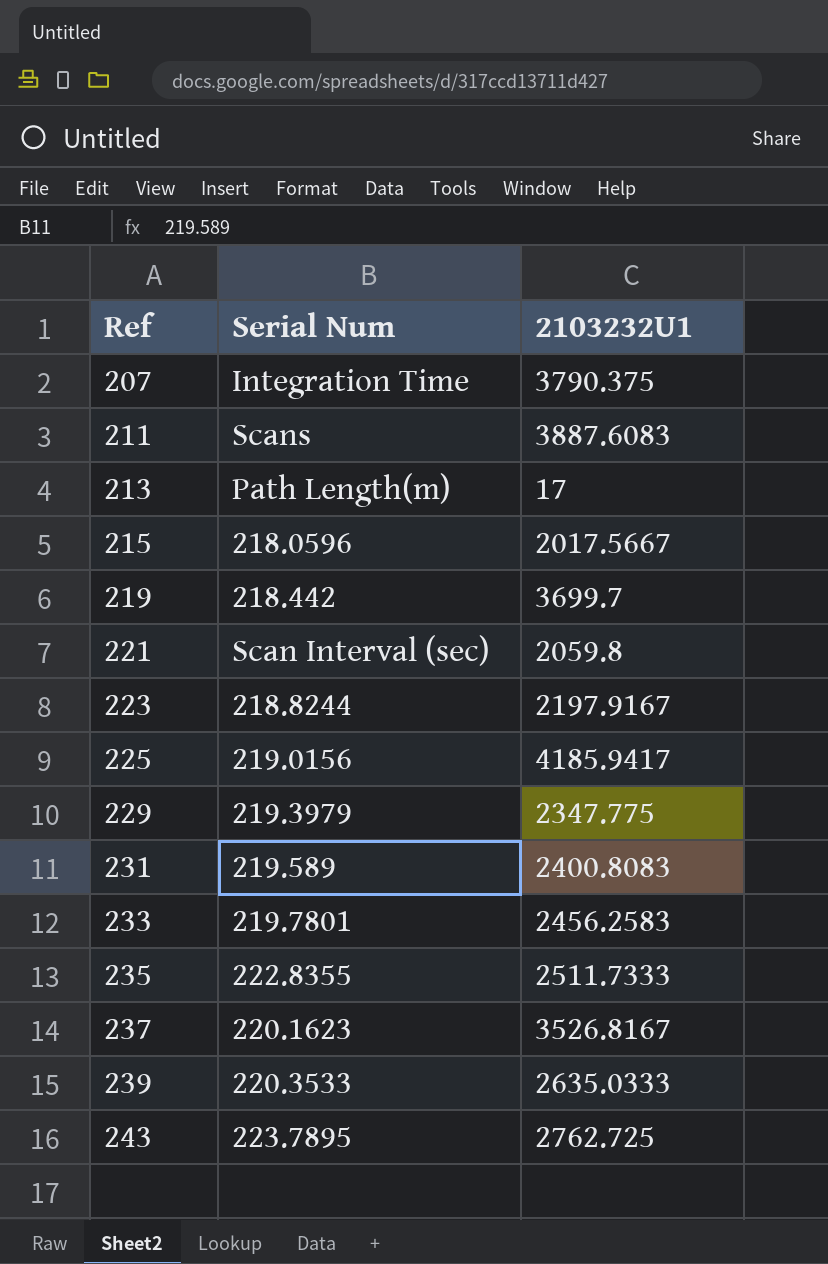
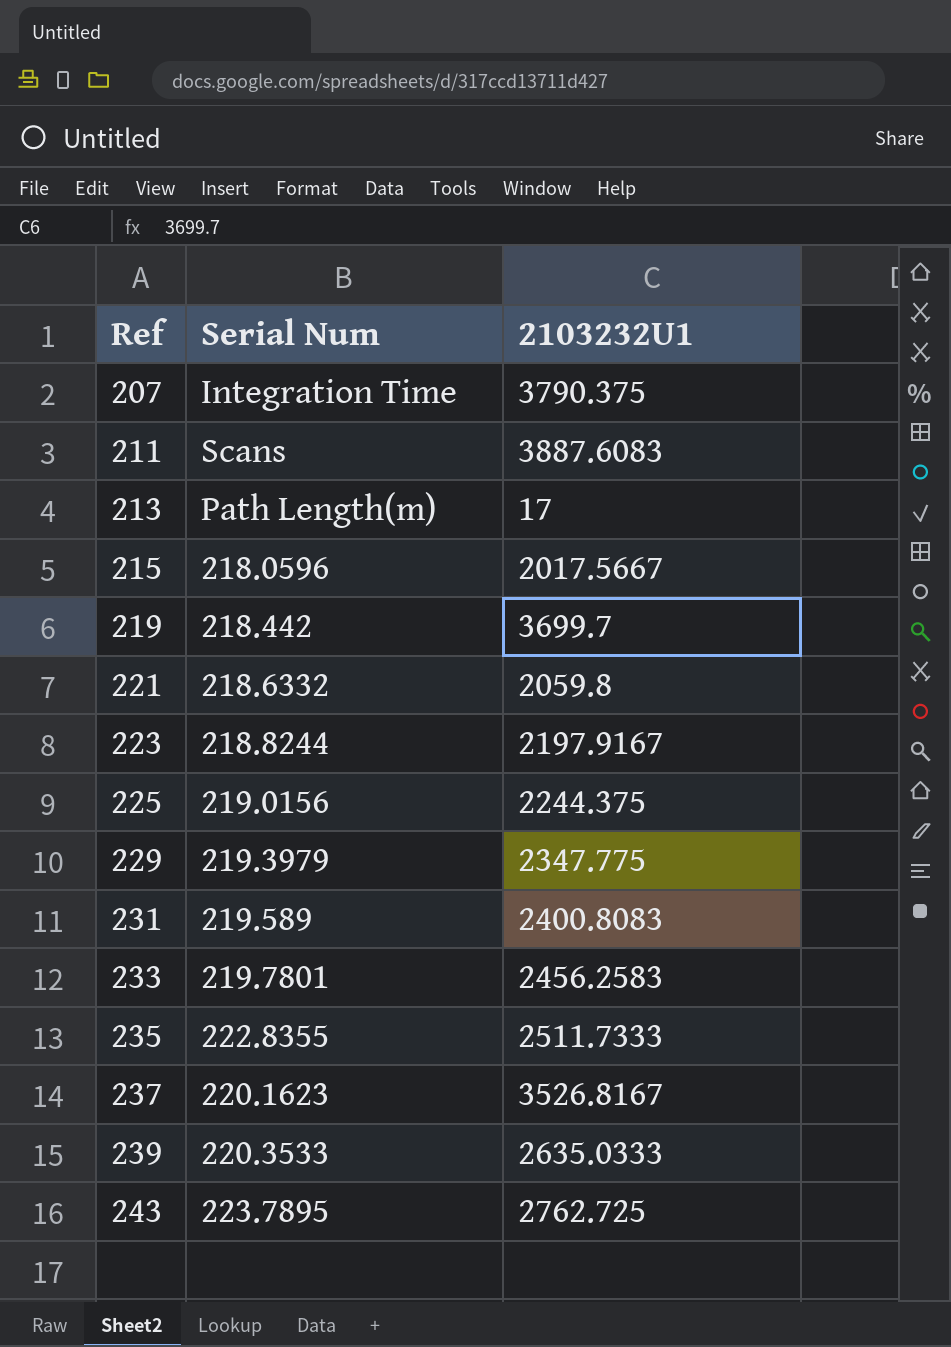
221 | Serial Num: Scan Interval (sec) -> 218.6332
225 | 2103232U1: 4185.9417 -> 2244.375

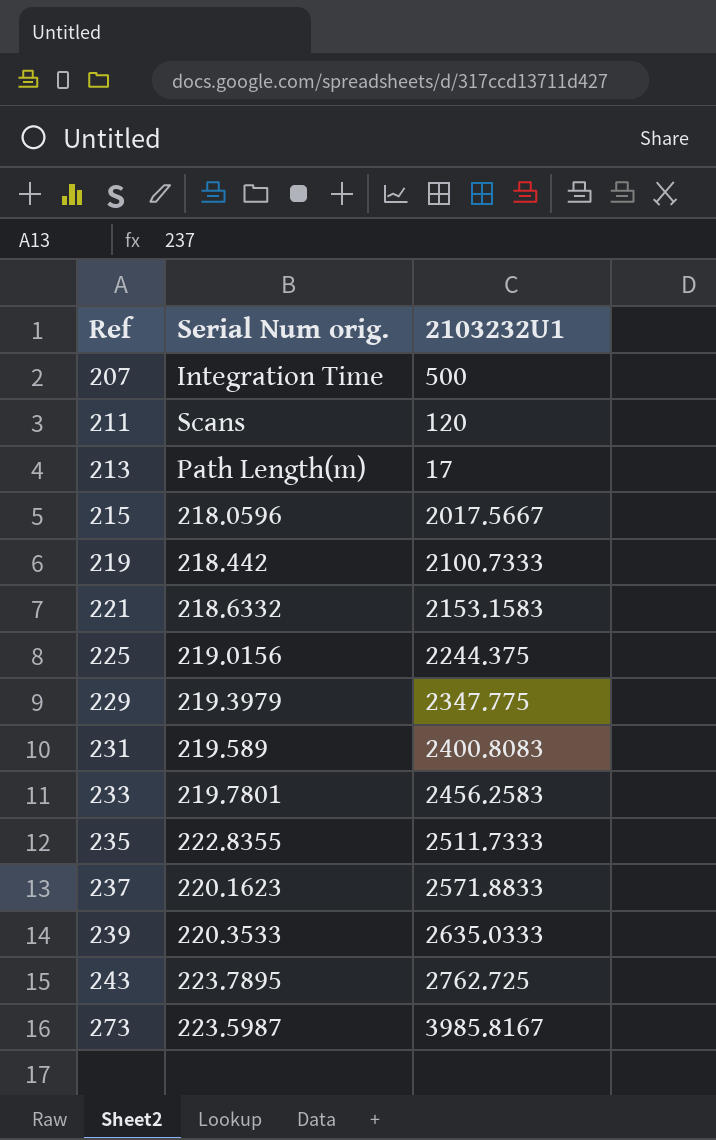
column name: Serial Num -> Serial Num orig.
row 223: 218.8244 | 2197.9167 -> none
207 | 2103232U1: 3790.375 -> 500
211 | 2103232U1: 3887.6083 -> 120
219 | 2103232U1: 3699.7 -> 2100.7333
221 | 2103232U1: 2059.8 -> 2153.1583
237 | 2103232U1: 3526.8167 -> 2571.8833
row 273: none -> 223.5987 | 3985.8167

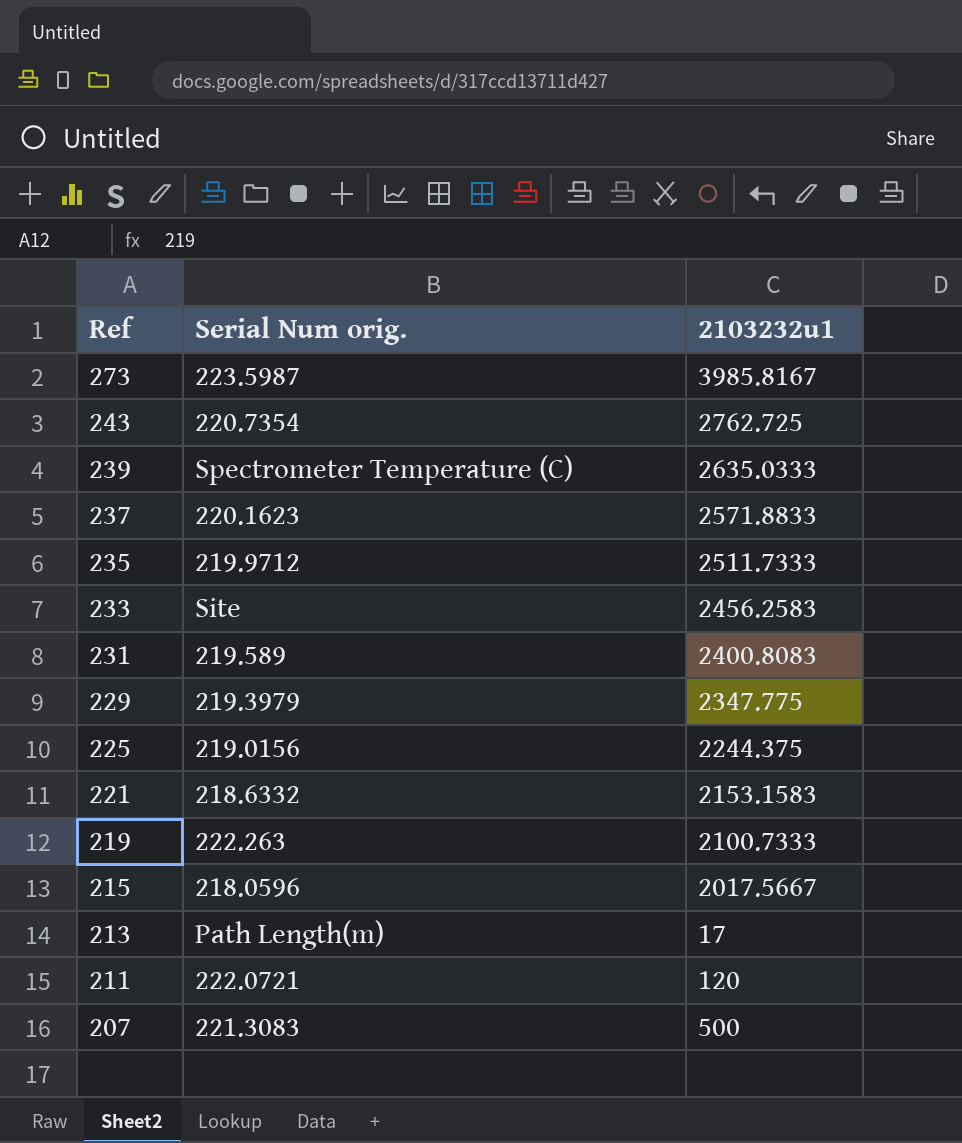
row order: Ref ascending -> Ref descending
column name: 2103232U1 -> 2103232u1
243 | Serial Num orig.: 223.7895 -> 220.7354
239 | Serial Num orig.: 220.3533 -> Spectrometer Temperature (C)
235 | Serial Num orig.: 222.8355 -> 219.9712
233 | Serial Num orig.: 219.7801 -> Site
219 | Serial Num orig.: 218.442 -> 222.263
211 | Serial Num orig.: Scans -> 222.0721
207 | Serial Num orig.: Integration Time -> 221.3083

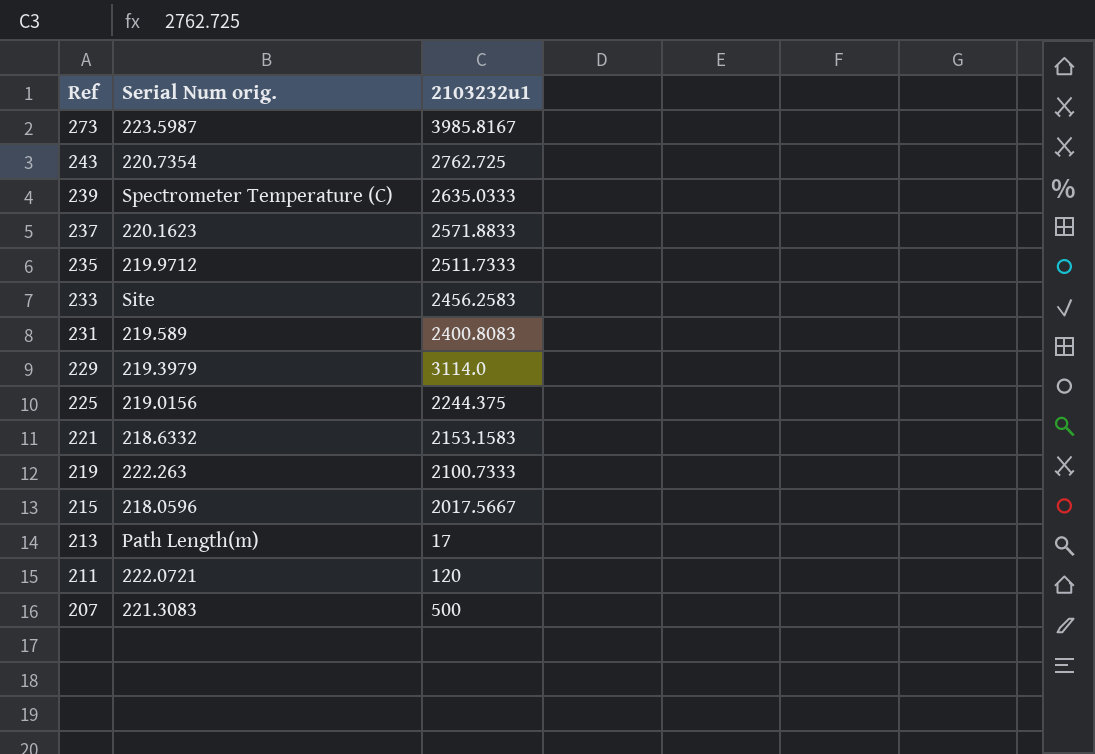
229 | 2103232u1: 2347.775 -> 3114.0

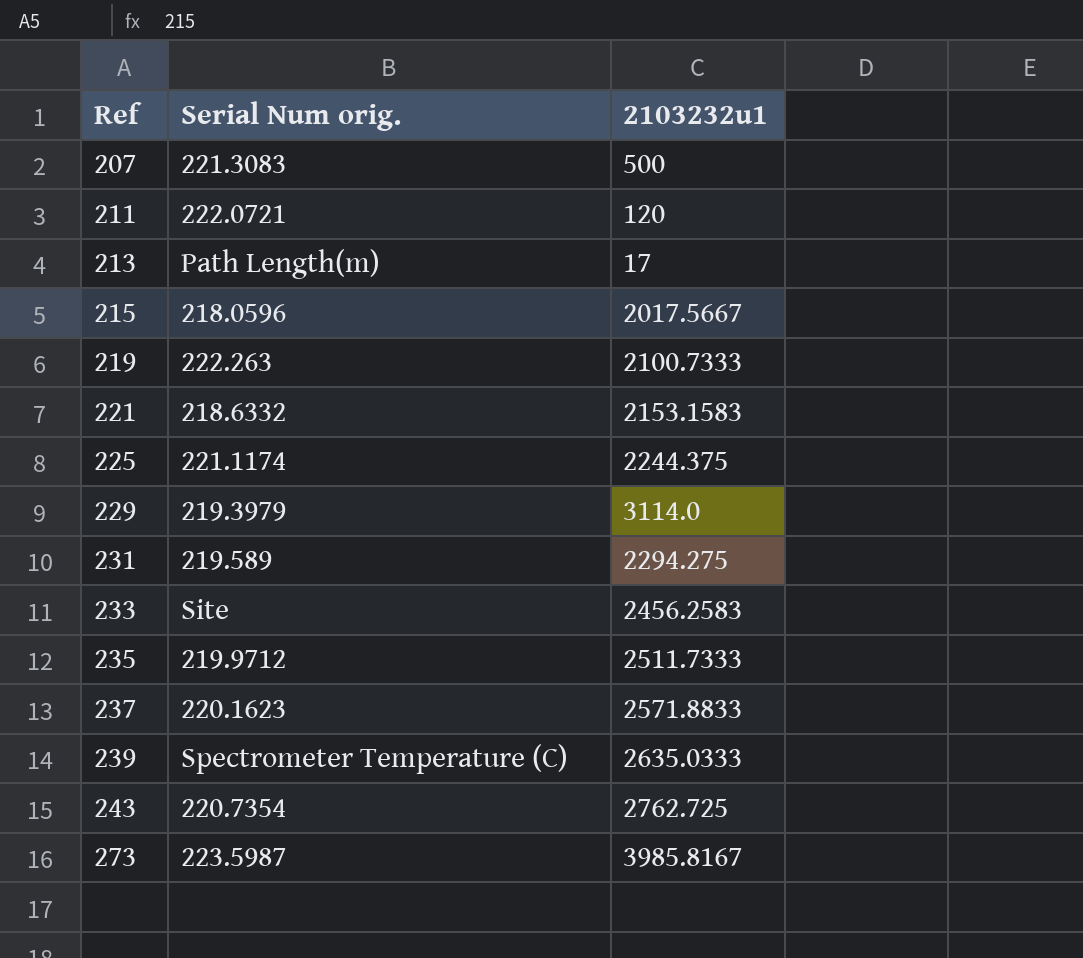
row order: Ref descending -> Ref ascending
225 | Serial Num orig.: 219.0156 -> 221.1174
231 | 2103232u1: 2400.8083 -> 2294.275

